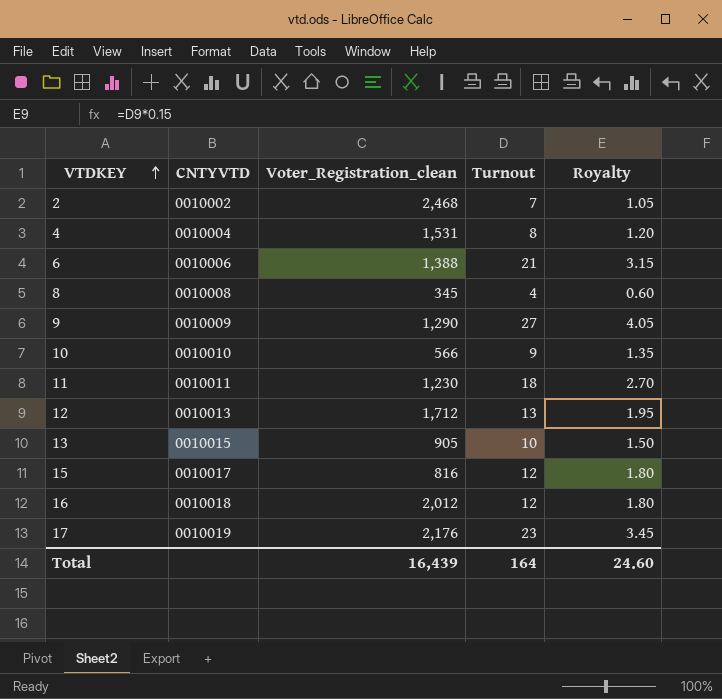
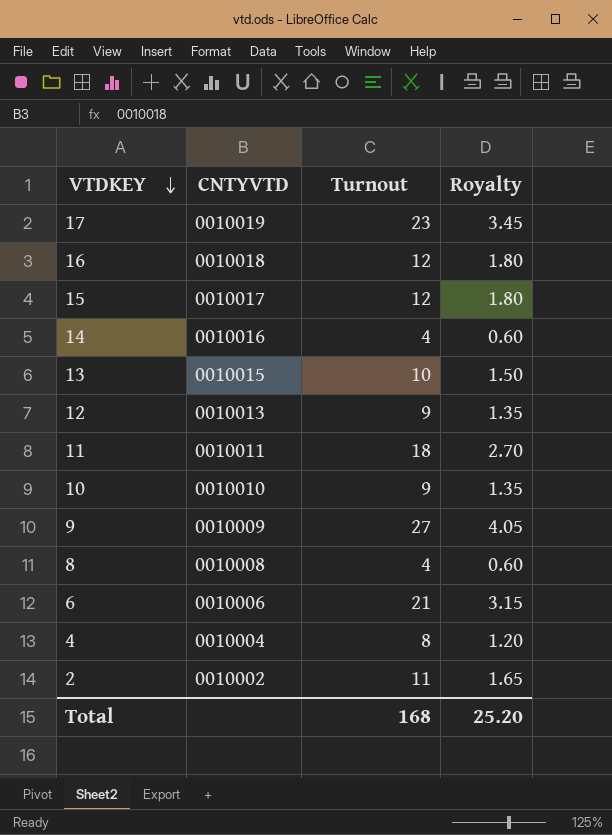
row order: VTDKEY ascending -> VTDKEY descending
column Voter_Registration_clean | position: 3 -> none
row 14: none -> 0010016 | 4 | 0.60
12 | Turnout: 13 -> 9
12 | Royalty: 1.95 -> 1.35
2 | Turnout: 7 -> 11
2 | Royalty: 1.05 -> 1.65
Total | Turnout: 164 -> 168
Total | Royalty: 24.60 -> 25.20

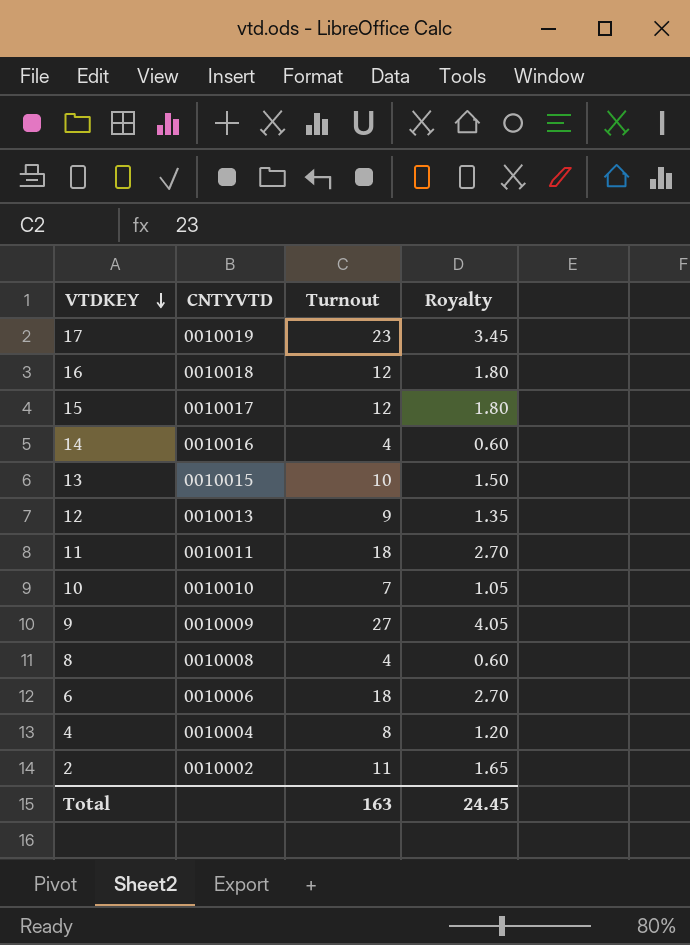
10 | Turnout: 9 -> 7
10 | Royalty: 1.35 -> 1.05
6 | Turnout: 21 -> 18
6 | Royalty: 3.15 -> 2.70
Total | Turnout: 168 -> 163
Total | Royalty: 25.20 -> 24.45

